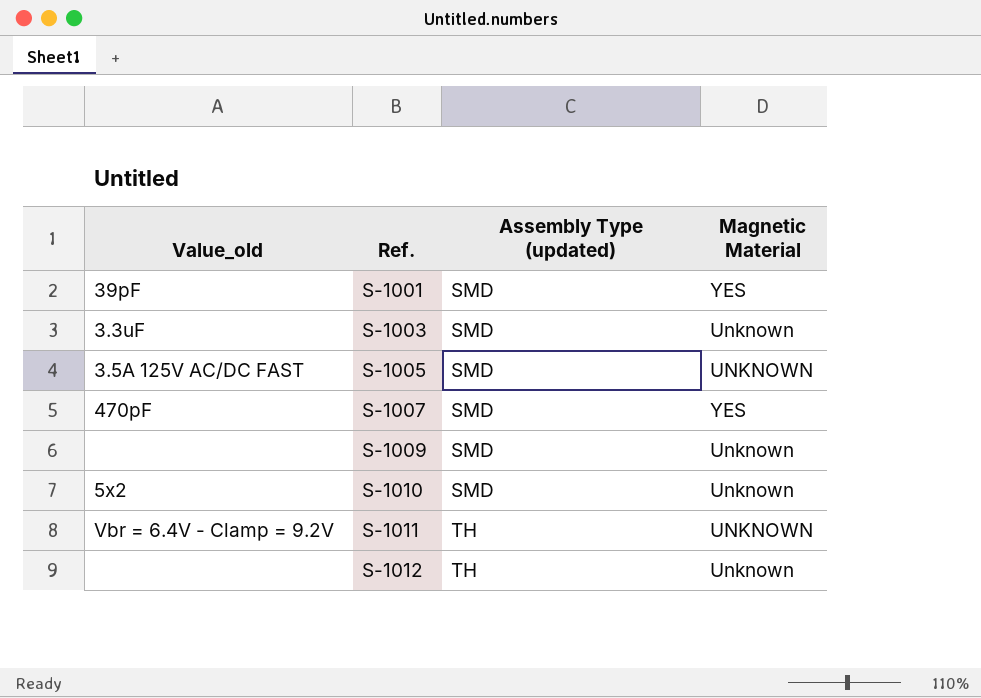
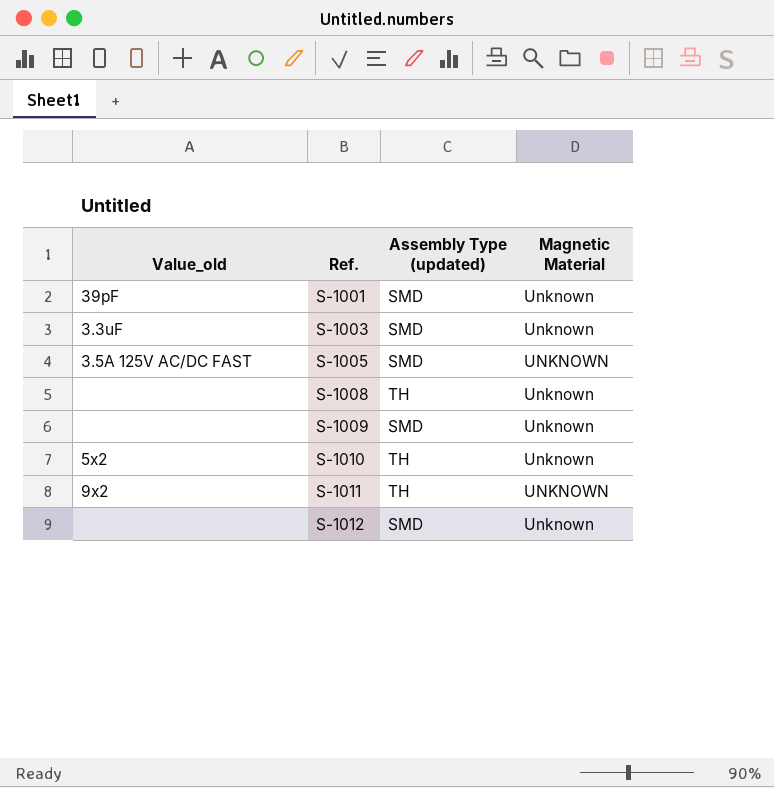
row S-1007: 470pF | SMD | YES -> none
S-1001 | Magnetic Material: YES -> Unknown
row S-1008: none -> none | TH | Unknown
S-1010 | Assembly Type (updated): SMD -> TH
S-1011 | Value_old: Vbr = 6.4V - Clamp = 9.2V -> 9x2
S-1012 | Assembly Type (updated): TH -> SMD

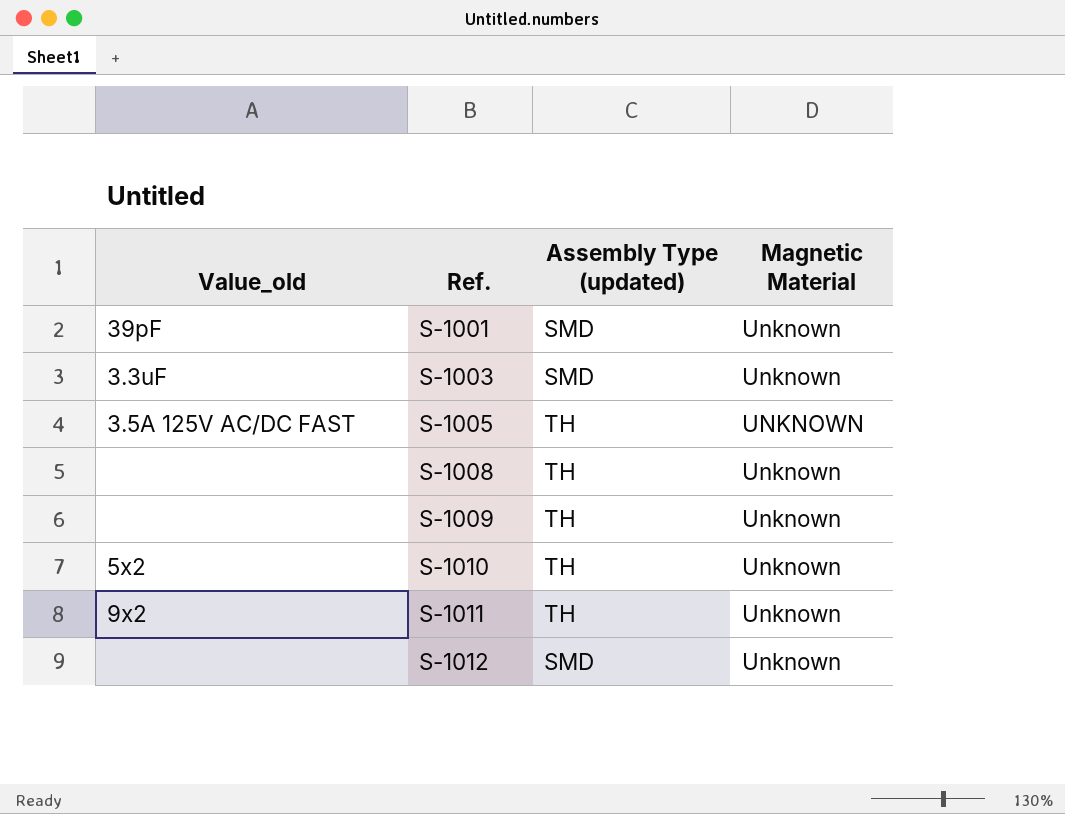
S-1005 | Assembly Type (updated): SMD -> TH
S-1009 | Assembly Type (updated): SMD -> TH
S-1011 | Magnetic Material: UNKNOWN -> Unknown

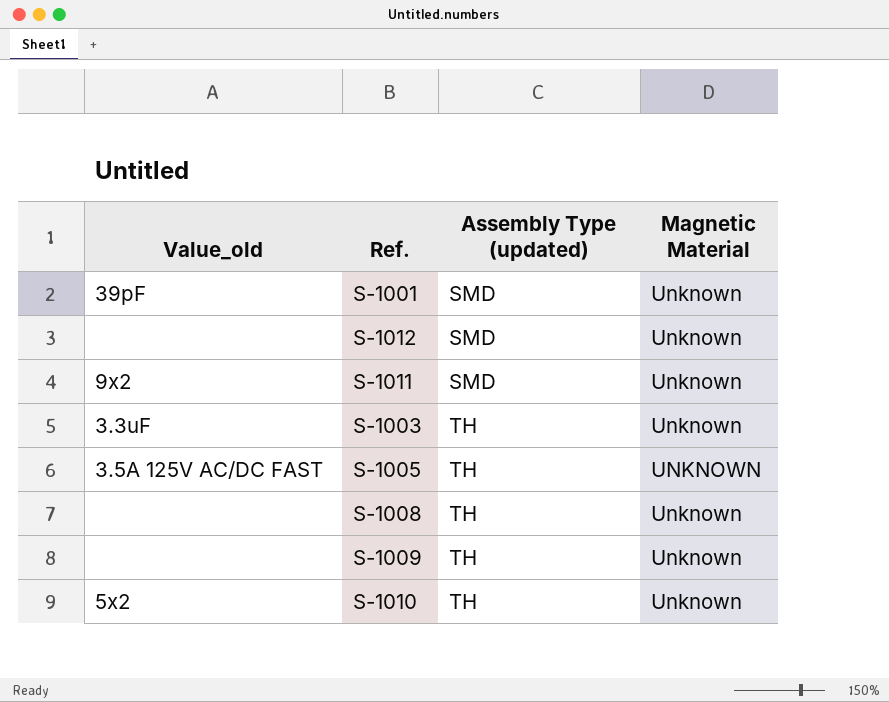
row order: Ref. ascending -> Assembly Type (updated) ascending
S-1011 | Assembly Type (updated): TH -> SMD
S-1003 | Assembly Type (updated): SMD -> TH

